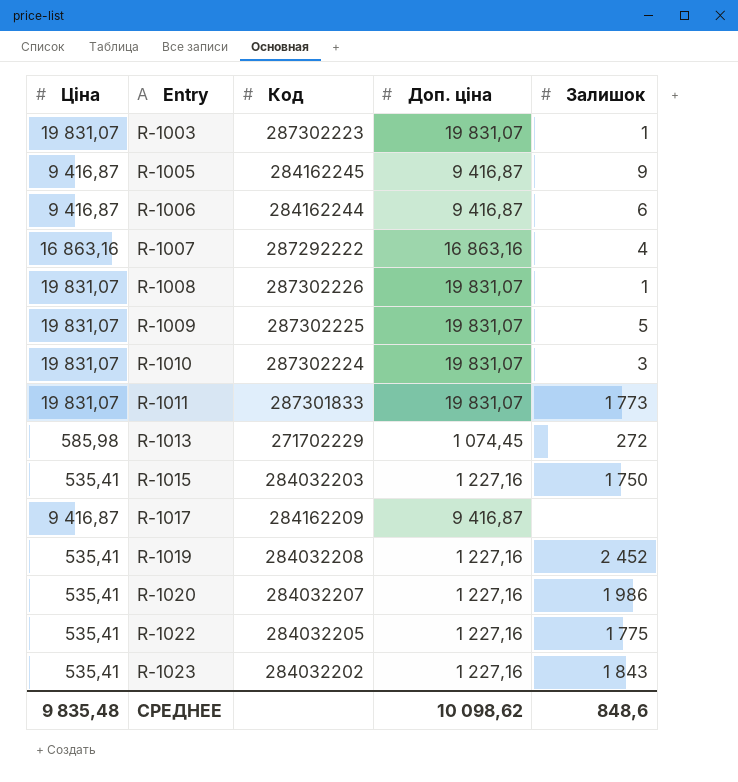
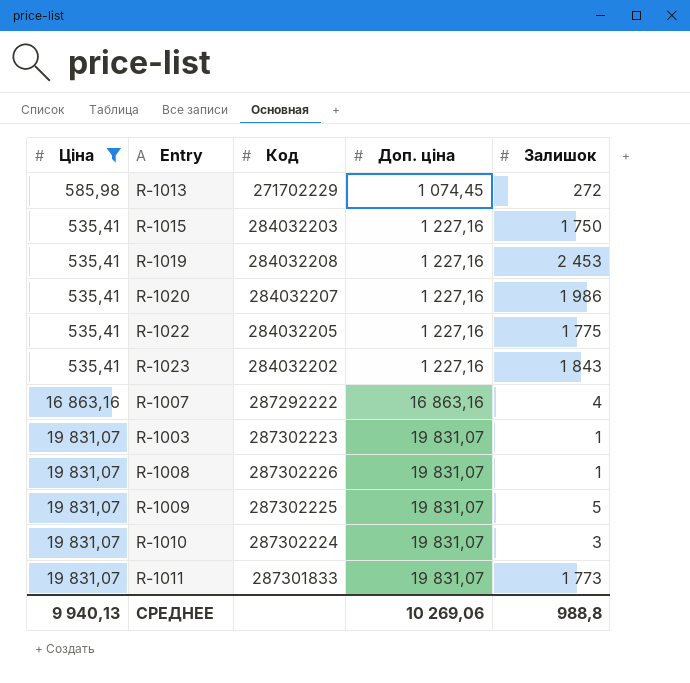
filter: none -> Ціна != 9 416,87
row order: Entry ascending -> Доп. ціна ascending
R-1019 | Залишок: 2 452 -> 2 453
СРЕДНЕЕ | Ціна: 9 835,48 -> 9 940,13
СРЕДНЕЕ | Доп. ціна: 10 098,62 -> 10 269,06
СРЕДНЕЕ | Залишок: 848,6 -> 988,8

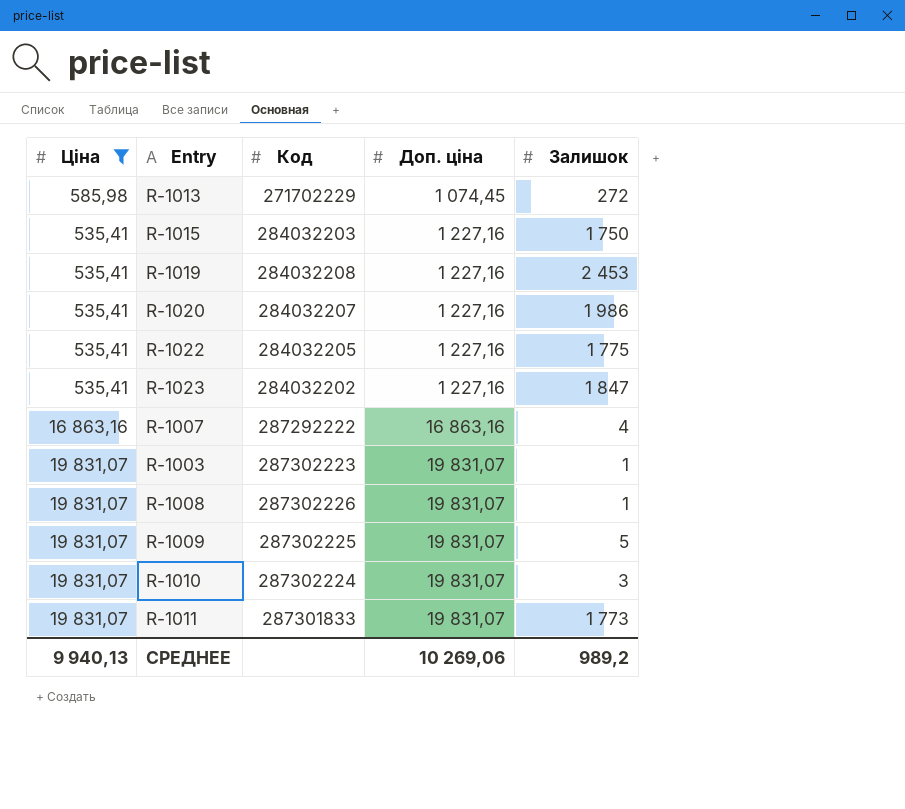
R-1023 | Залишок: 1 843 -> 1 847
СРЕДНЕЕ | Залишок: 988,8 -> 989,2

